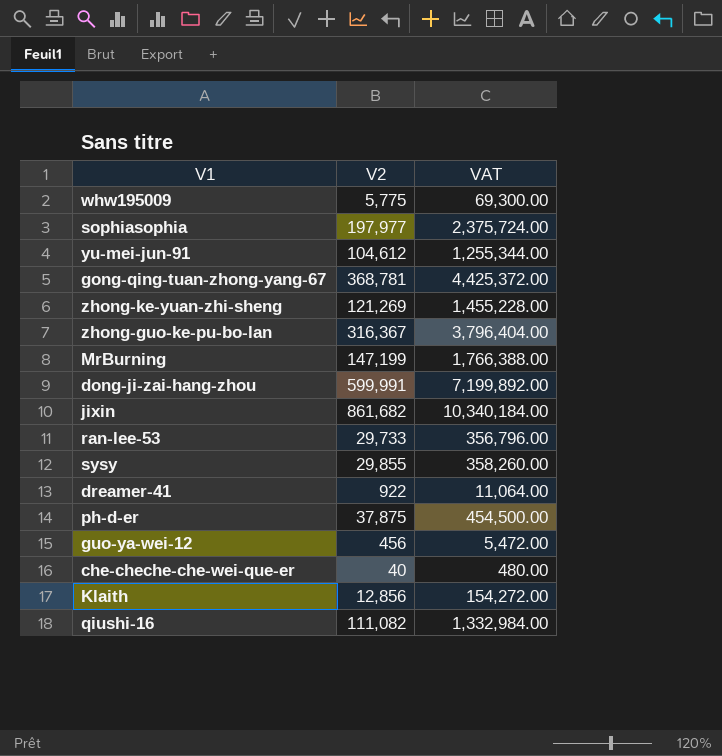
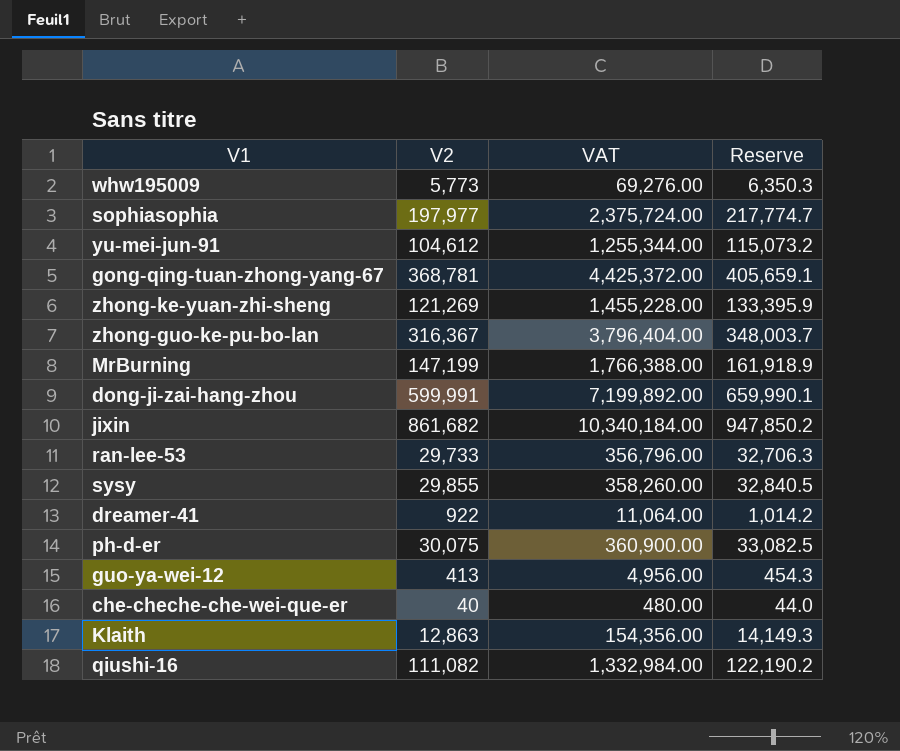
column Reserve | formula: none -> [V2] * 1.1
whw195009 | V2: 5,775 -> 5,773
whw195009 | VAT: 69,300.00 -> 69,276.00
ph-d-er | V2: 37,875 -> 30,075
ph-d-er | VAT: 454,500.00 -> 360,900.00
guo-ya-wei-12 | V2: 456 -> 413
guo-ya-wei-12 | VAT: 5,472.00 -> 4,956.00
Klaith | V2: 12,856 -> 12,863
Klaith | VAT: 154,272.00 -> 154,356.00

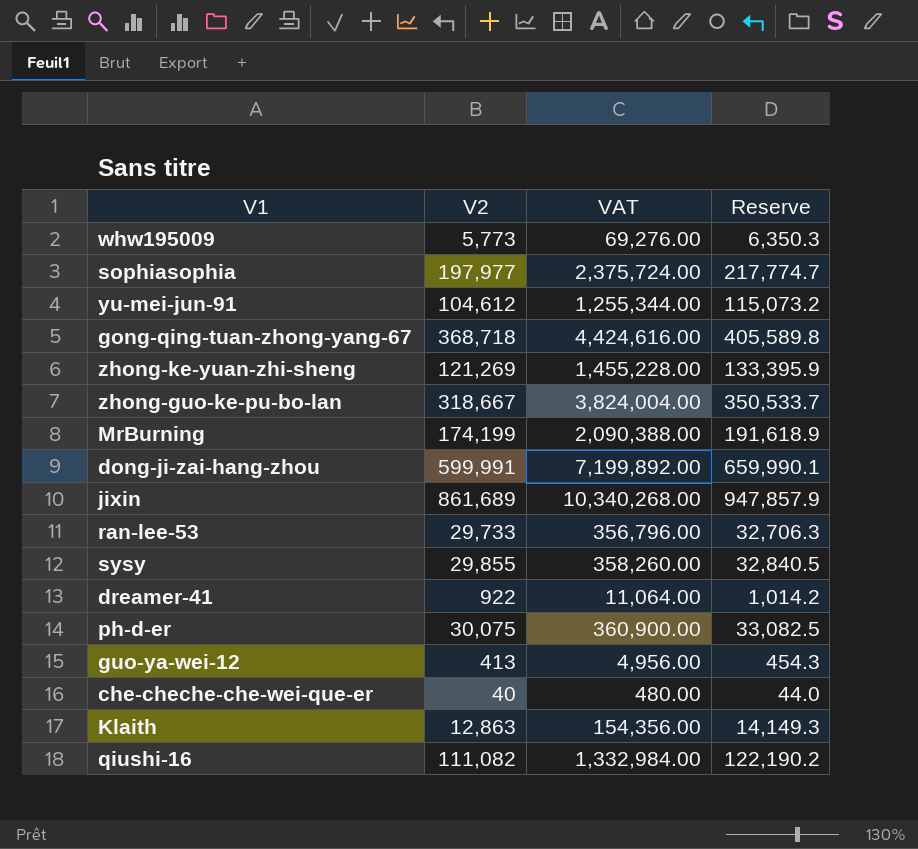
gong-qing-tuan-zhong-yang-67 | V2: 368,781 -> 368,718
gong-qing-tuan-zhong-yang-67 | VAT: 4,425,372.00 -> 4,424,616.00
gong-qing-tuan-zhong-yang-67 | Reserve: 405,659.1 -> 405,589.8
zhong-guo-ke-pu-bo-lan | V2: 316,367 -> 318,667
zhong-guo-ke-pu-bo-lan | VAT: 3,796,404.00 -> 3,824,004.00
zhong-guo-ke-pu-bo-lan | Reserve: 348,003.7 -> 350,533.7
MrBurning | V2: 147,199 -> 174,199
MrBurning | VAT: 1,766,388.00 -> 2,090,388.00
MrBurning | Reserve: 161,918.9 -> 191,618.9
jixin | V2: 861,682 -> 861,689
jixin | VAT: 10,340,184.00 -> 10,340,268.00
jixin | Reserve: 947,850.2 -> 947,857.9

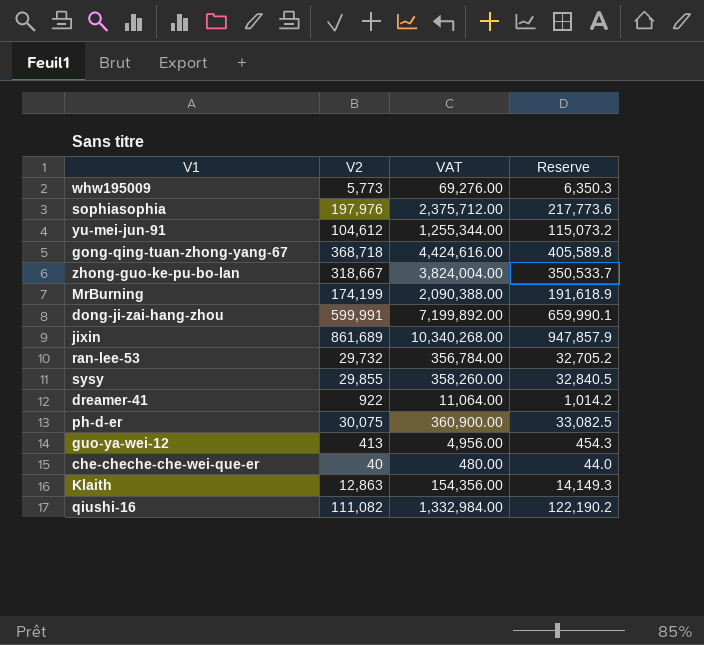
row zhong-ke-yuan-zhi-sheng: 121,269 | 1,455,228.00 | 133,395.9 -> none
sophiasophia | V2: 197,977 -> 197,976
sophiasophia | VAT: 2,375,724.00 -> 2,375,712.00
sophiasophia | Reserve: 217,774.7 -> 217,773.6
ran-lee-53 | V2: 29,733 -> 29,732
ran-lee-53 | VAT: 356,796.00 -> 356,784.00
ran-lee-53 | Reserve: 32,706.3 -> 32,705.2

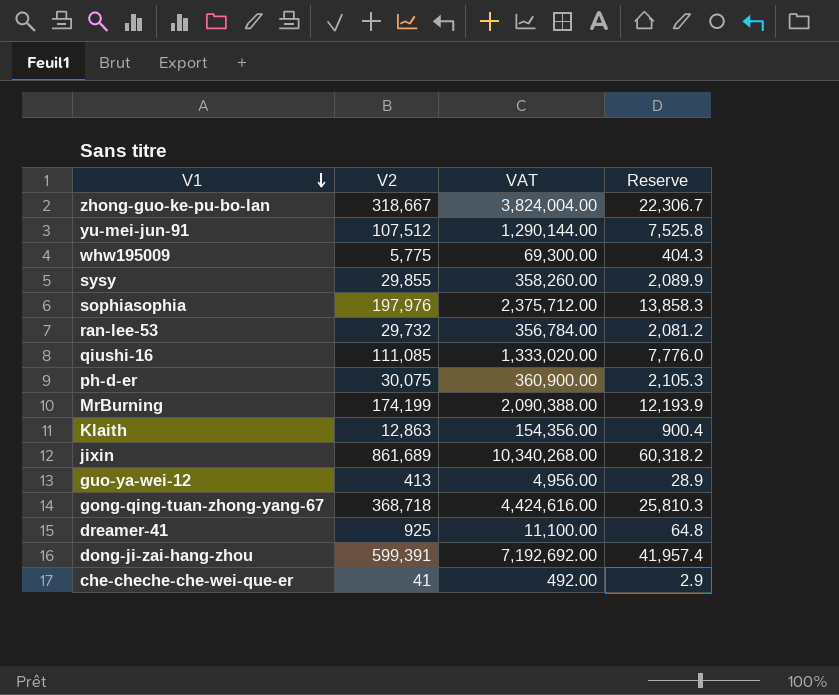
row order: none -> V1 descending
column Reserve | formula: [V2] * 1.1 -> [V2] * 0.07
yu-mei-jun-91 | V2: 104,612 -> 107,512
yu-mei-jun-91 | VAT: 1,255,344.00 -> 1,290,144.00
whw195009 | V2: 5,773 -> 5,775
whw195009 | VAT: 69,276.00 -> 69,300.00
qiushi-16 | V2: 111,082 -> 111,085
qiushi-16 | VAT: 1,332,984.00 -> 1,333,020.00
dreamer-41 | V2: 922 -> 925
dreamer-41 | VAT: 11,064.00 -> 11,100.00
dong-ji-zai-hang-zhou | V2: 599,991 -> 599,391
dong-ji-zai-hang-zhou | VAT: 7,199,892.00 -> 7,192,692.00
che-cheche-che-wei-que-er | V2: 40 -> 41
che-cheche-che-wei-que-er | VAT: 480.00 -> 492.00

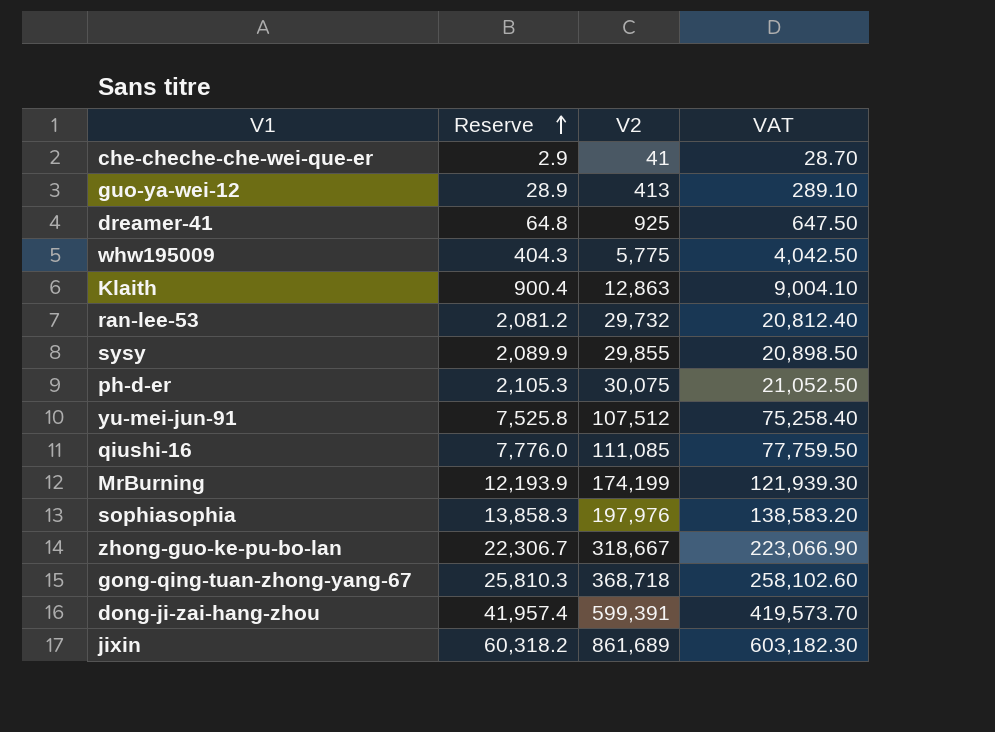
row order: V1 descending -> Reserve ascending
column Reserve | position: 4 -> 2
column VAT | formula: [V2] * 12 -> [V2] * 0.7

